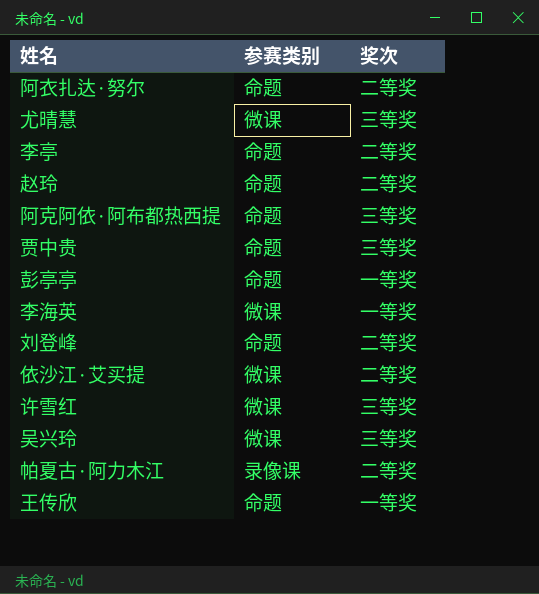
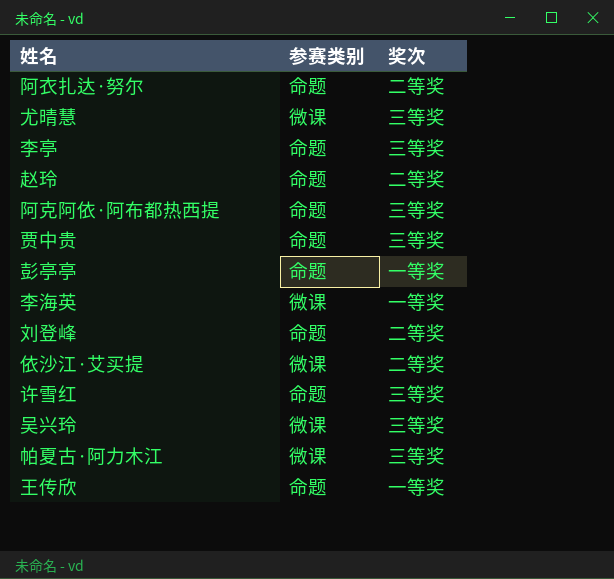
李亭 | 奖次: 二等奖 -> 三等奖
许雪红 | 参赛类别: 微课 -> 命题
帕夏古·阿力木江 | 参赛类别: 录像课 -> 微课
帕夏古·阿力木江 | 奖次: 二等奖 -> 三等奖

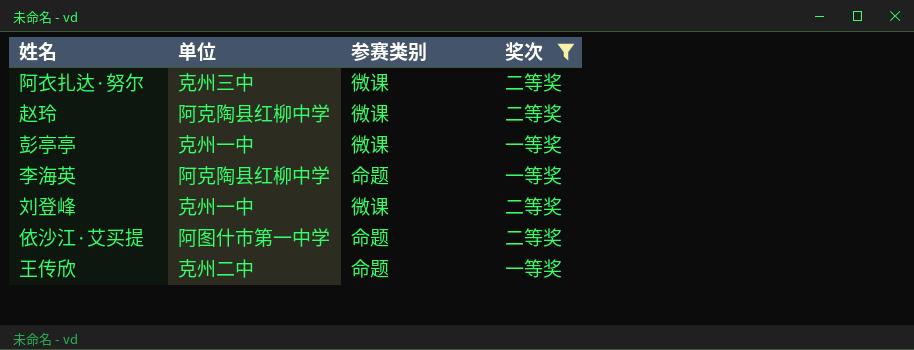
filter: none -> 奖次 != 三等奖
column 单位 | position: none -> 2
阿衣扎达·努尔 | 参赛类别: 命题 -> 微课
赵玲 | 参赛类别: 命题 -> 微课
彭亭亭 | 参赛类别: 命题 -> 微课
李海英 | 参赛类别: 微课 -> 命题
刘登峰 | 参赛类别: 命题 -> 微课
依沙江·艾买提 | 参赛类别: 微课 -> 命题

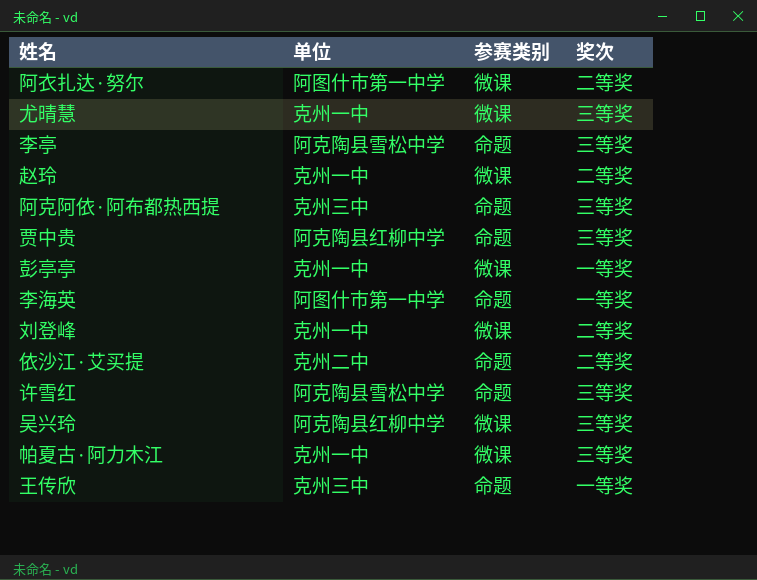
filter: 奖次 != 三等奖 -> none
阿衣扎达·努尔 | 单位: 克州三中 -> 阿图什市第一中学
赵玲 | 单位: 阿克陶县红柳中学 -> 克州一中
李海英 | 单位: 阿克陶县红柳中学 -> 阿图什市第一中学
依沙江·艾买提 | 单位: 阿图什市第一中学 -> 克州二中
王传欣 | 单位: 克州二中 -> 克州三中

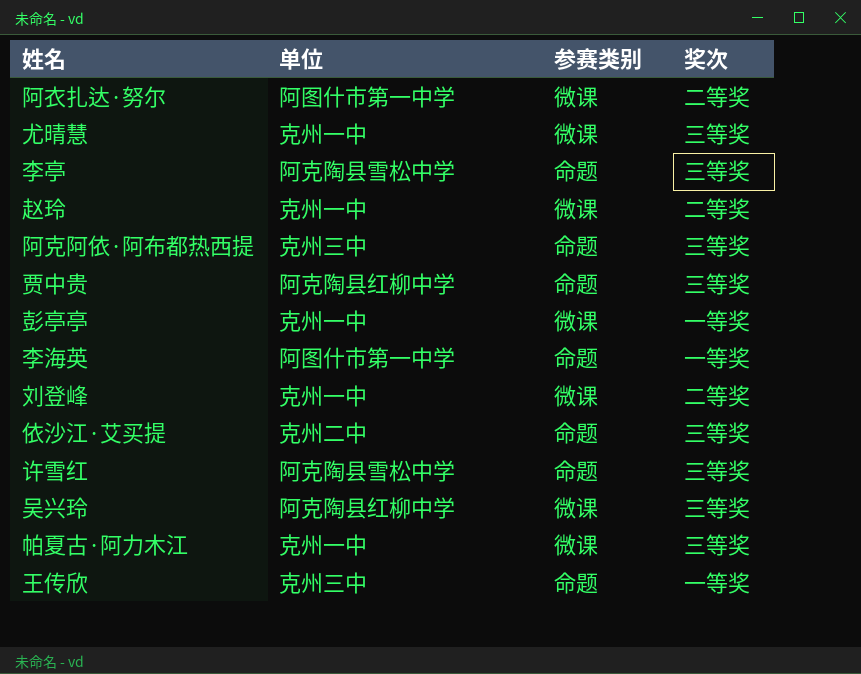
依沙江·艾买提 | 奖次: 二等奖 -> 三等奖

